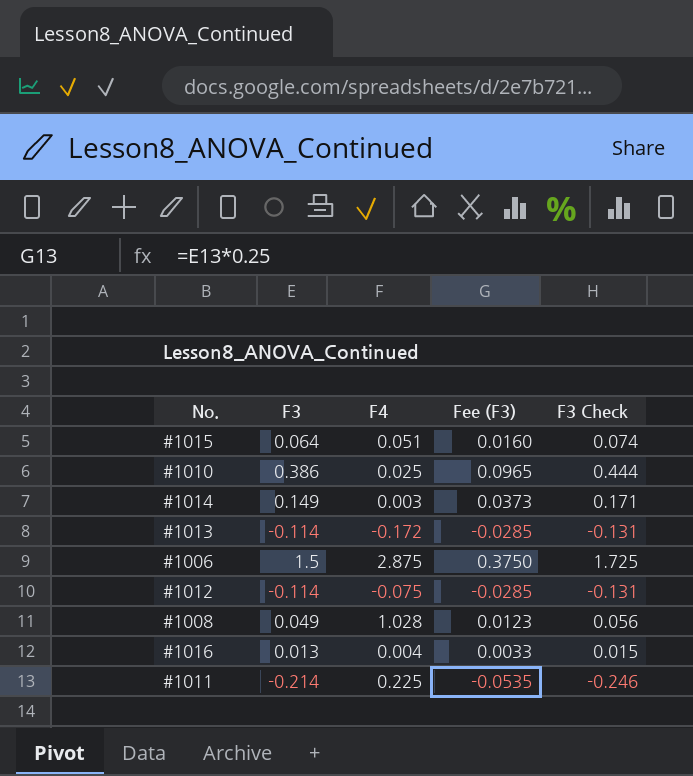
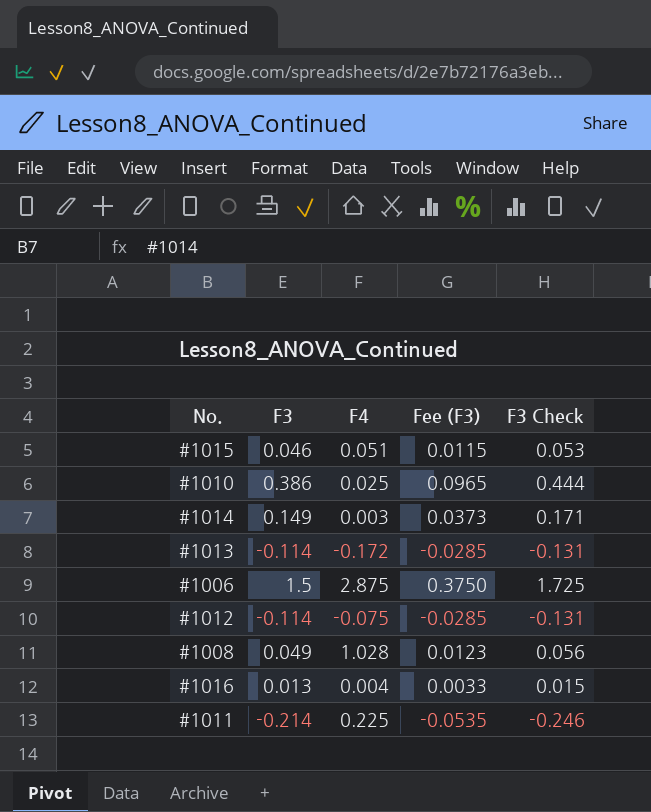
#1015 | F3: 0.064 -> 0.046
#1015 | Fee (F3): 0.0160 -> 0.0115
#1015 | F3 Check: 0.074 -> 0.053

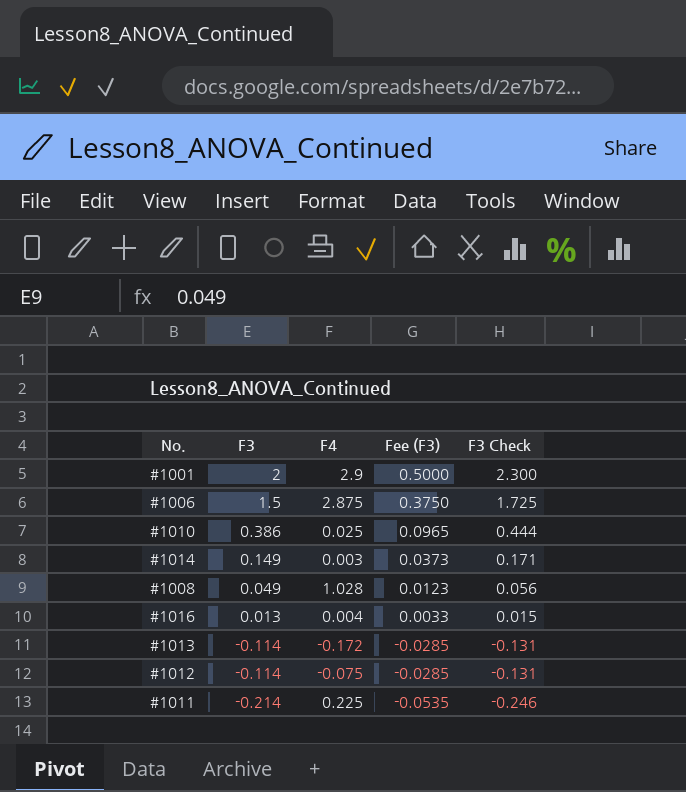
row order: none -> F3 descending
row #1015: 0.046 | 0.051 | 0.0115 | 0.053 -> none
row #1001: none -> 2 | 2.9 | 0.5000 | 2.300

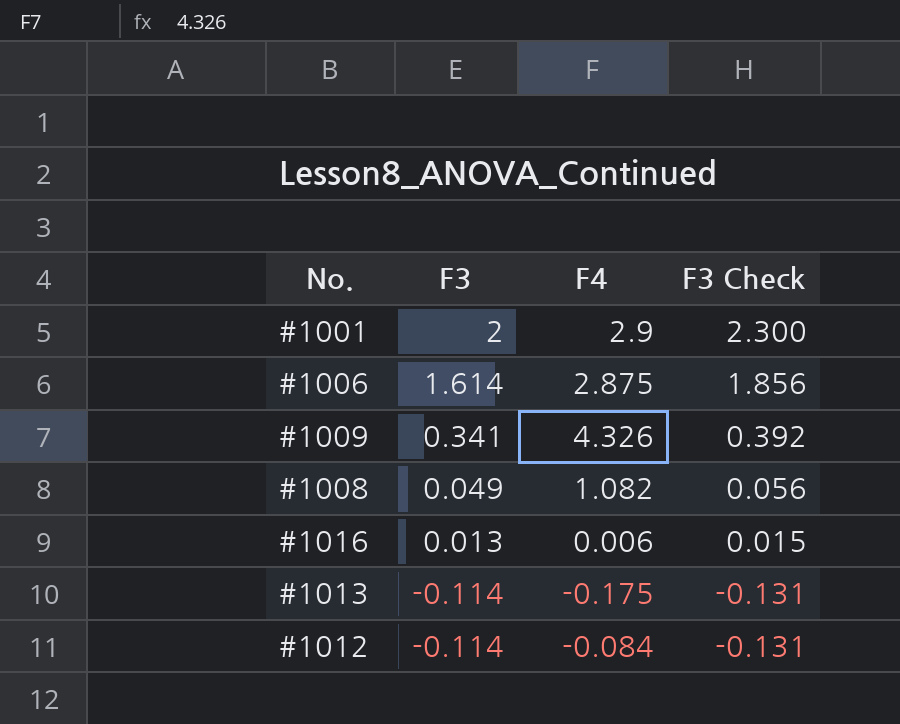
column Fee (F3) | formula: [F3] * 0.25 -> none
row #1010: 0.386 | 0.025 | 0.0965 | 0.444 -> none
row #1014: 0.149 | 0.003 | 0.0373 | 0.171 -> none
row #1011: -0.214 | 0.225 | -0.0535 | -0.246 -> none
#1006 | F3: 1.5 -> 1.614
#1006 | F3 Check: 1.725 -> 1.856
row #1009: none -> 0.341 | 4.326 | 0.392
#1008 | F4: 1.028 -> 1.082
#1016 | F4: 0.004 -> 0.006
#1013 | F4: -0.172 -> -0.175
#1012 | F4: -0.075 -> -0.084

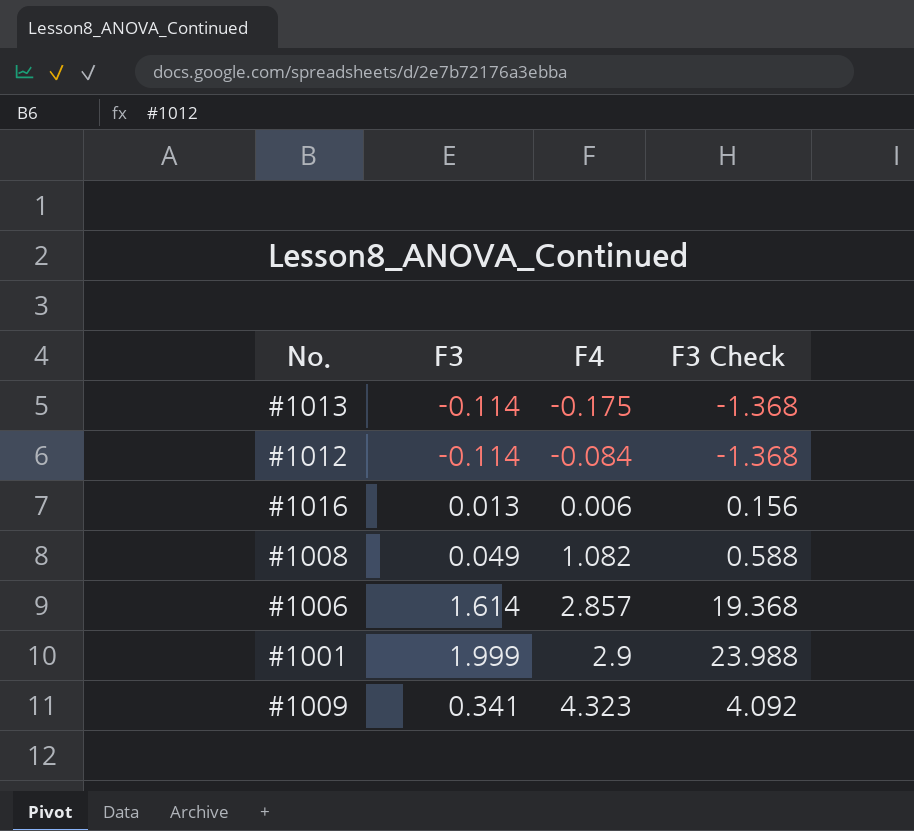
row order: F3 descending -> F4 ascending
column F3 Check | formula: [F3] * 1.15 -> [F3] * 12
#1006 | F4: 2.875 -> 2.857
#1001 | F3: 2 -> 1.999
#1009 | F4: 4.326 -> 4.323

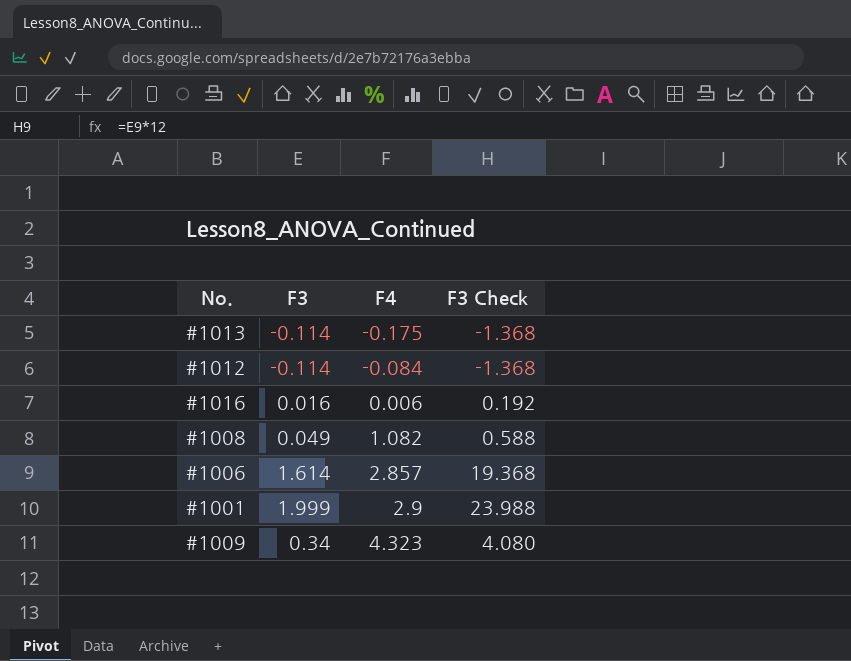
#1016 | F3: 0.013 -> 0.016
#1016 | F3 Check: 0.156 -> 0.192
#1009 | F3: 0.341 -> 0.34
#1009 | F3 Check: 4.092 -> 4.080

